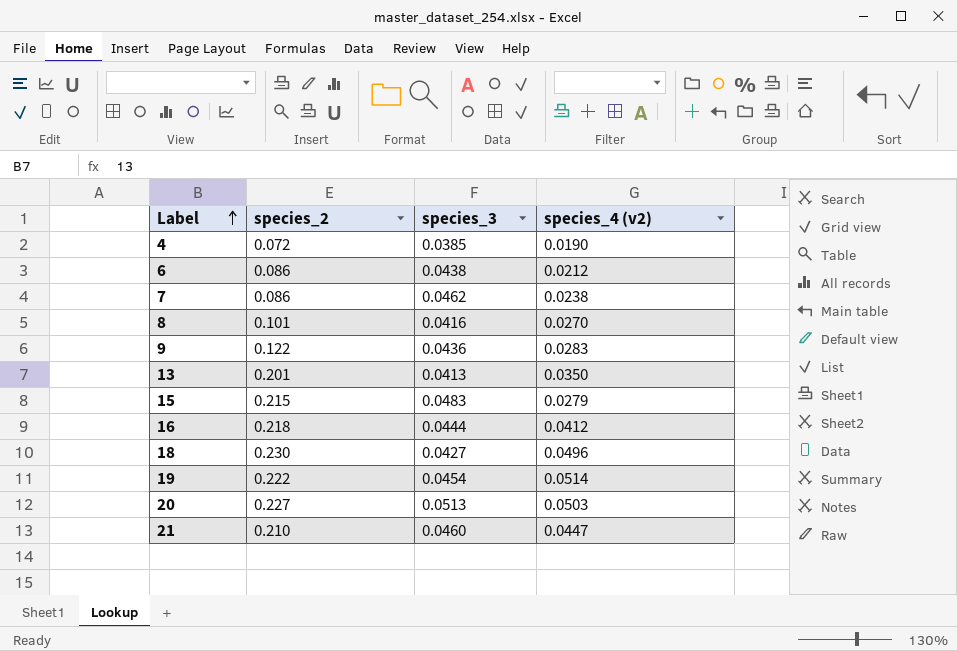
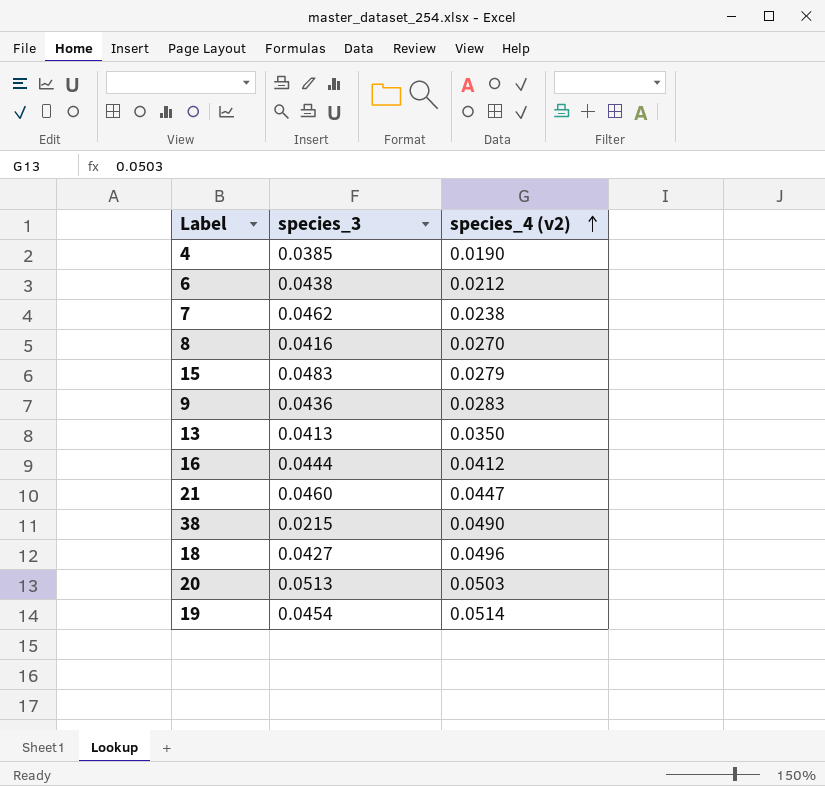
row order: Label ascending -> species_4 (v2) ascending
column species_2 | position: 2 -> none
row 38: none -> 0.0215 | 0.0490

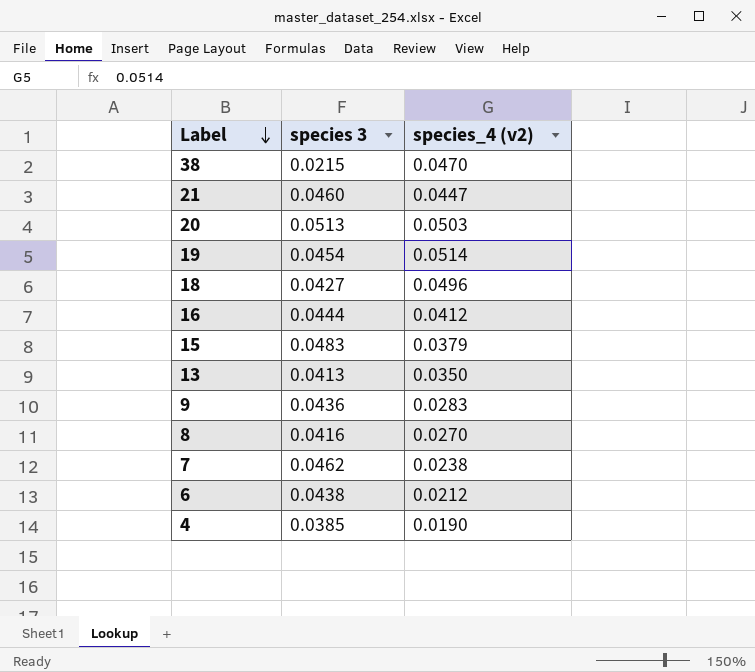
row order: species_4 (v2) ascending -> Label descending
column name: species_3 -> species 3
38 | species_4 (v2): 0.0490 -> 0.0470
15 | species_4 (v2): 0.0279 -> 0.0379

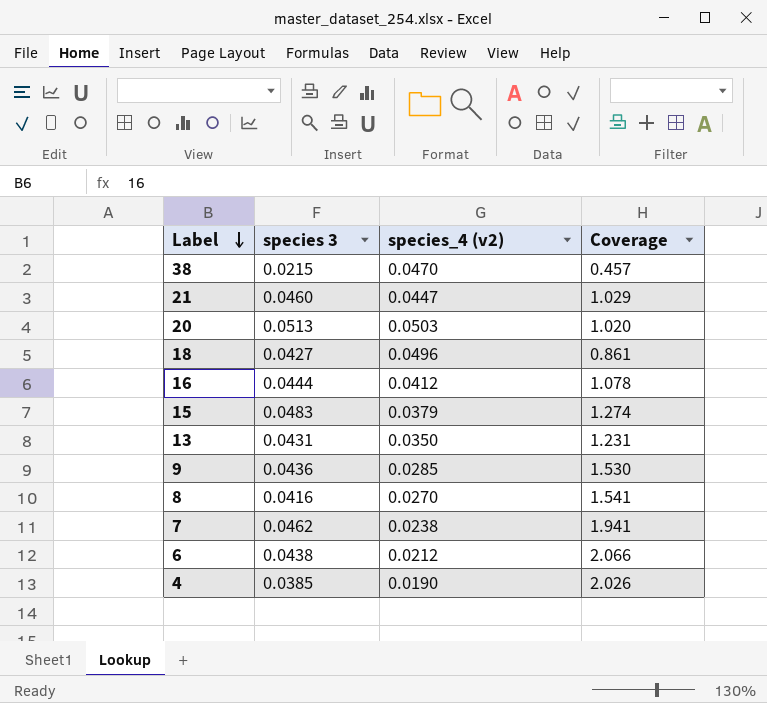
column Coverage | formula: none -> [species 3] / [species_4 (v2)]
row 19: 0.0454 | 0.0514 -> none
13 | species 3: 0.0413 -> 0.0431
9 | species_4 (v2): 0.0283 -> 0.0285

